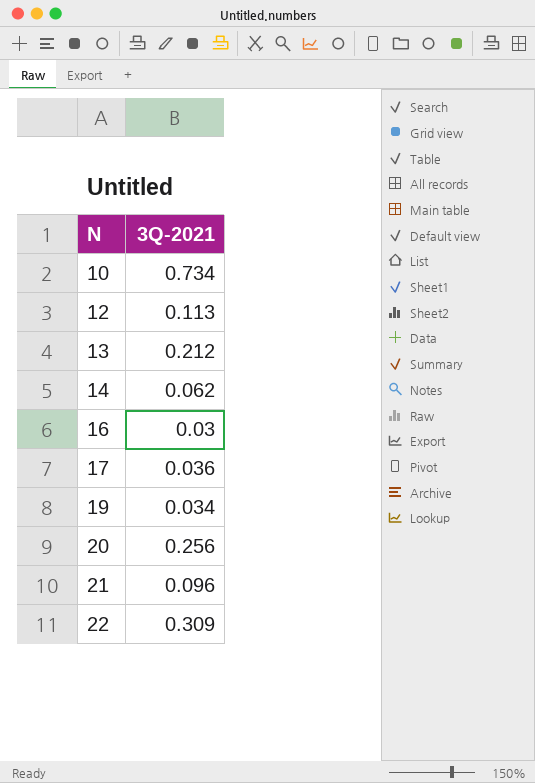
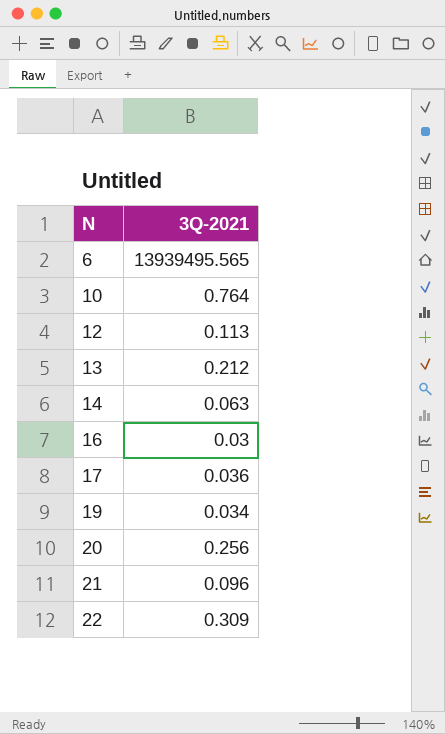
row 6: none -> 13939495.565
10 | 3Q-2021: 0.734 -> 0.764
14 | 3Q-2021: 0.062 -> 0.063

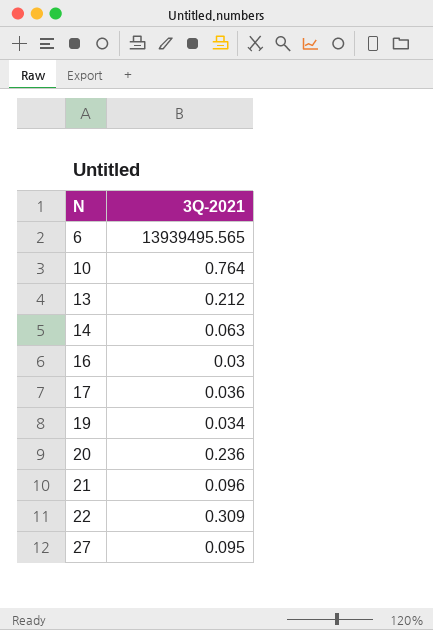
row 12: 0.113 -> none
20 | 3Q-2021: 0.256 -> 0.236
row 27: none -> 0.095

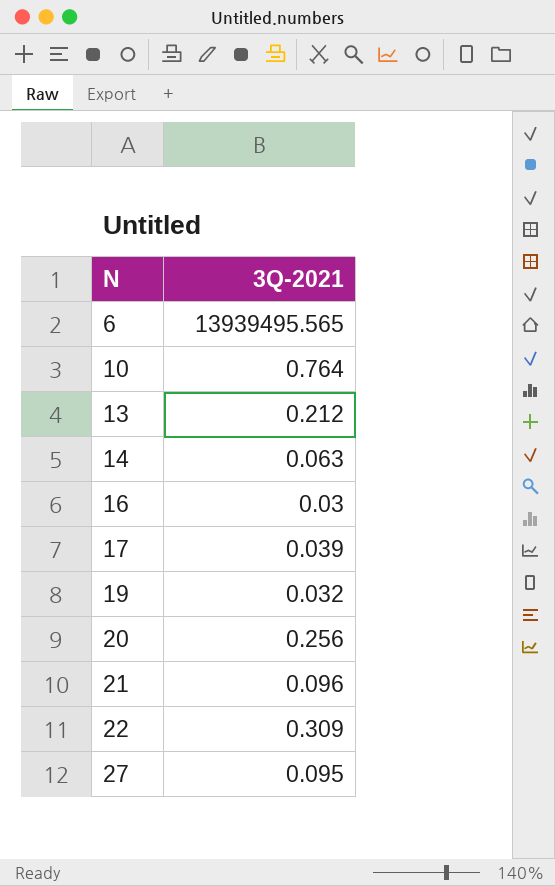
17 | 3Q-2021: 0.036 -> 0.039
19 | 3Q-2021: 0.034 -> 0.032
20 | 3Q-2021: 0.236 -> 0.256

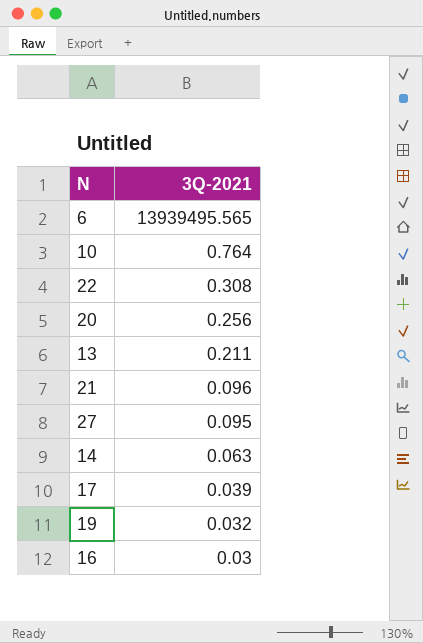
row order: N ascending -> 3Q-2021 descending
22 | 3Q-2021: 0.309 -> 0.308
13 | 3Q-2021: 0.212 -> 0.211

